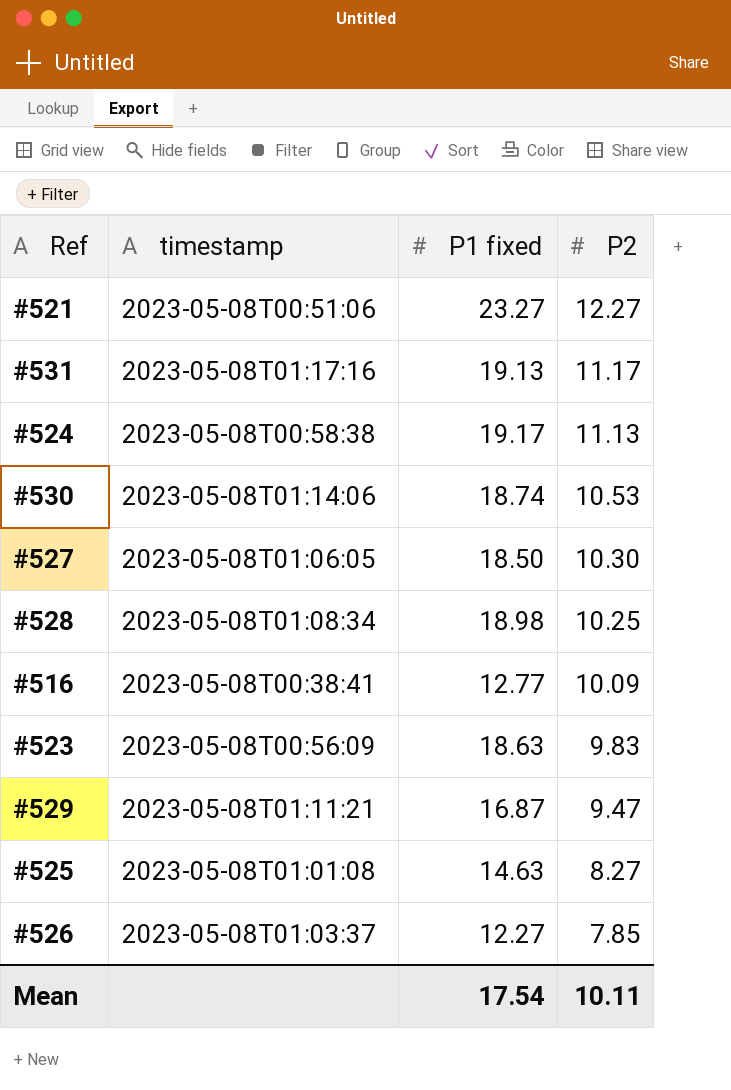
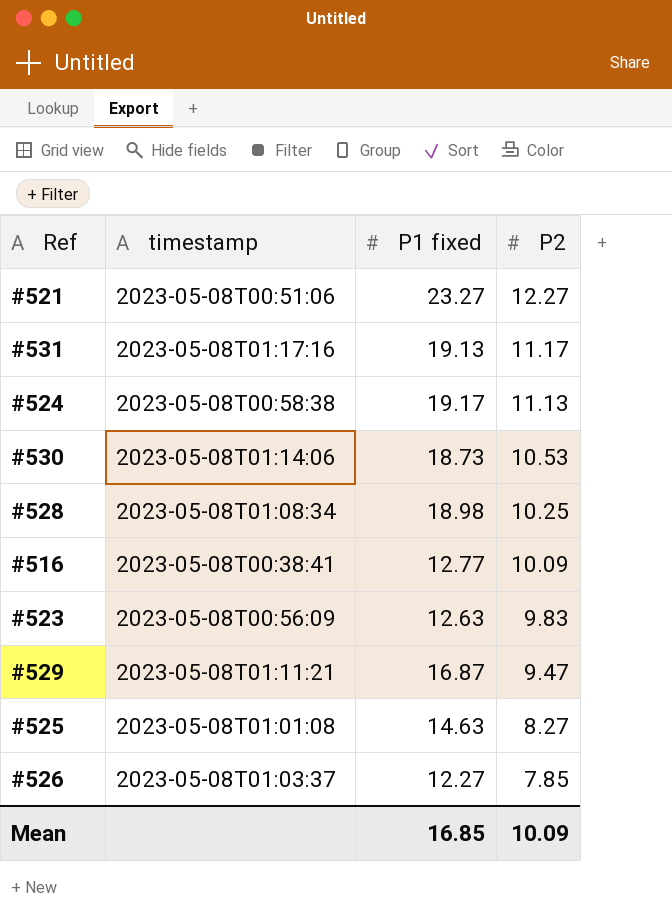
row #527: 2023-05-08T01:06:05 | 18.50 | 10.30 -> none
#530 | P1 fixed: 18.74 -> 18.73
#523 | P1 fixed: 18.63 -> 12.63
Mean | P1 fixed: 17.54 -> 16.85
Mean | P2: 10.11 -> 10.09

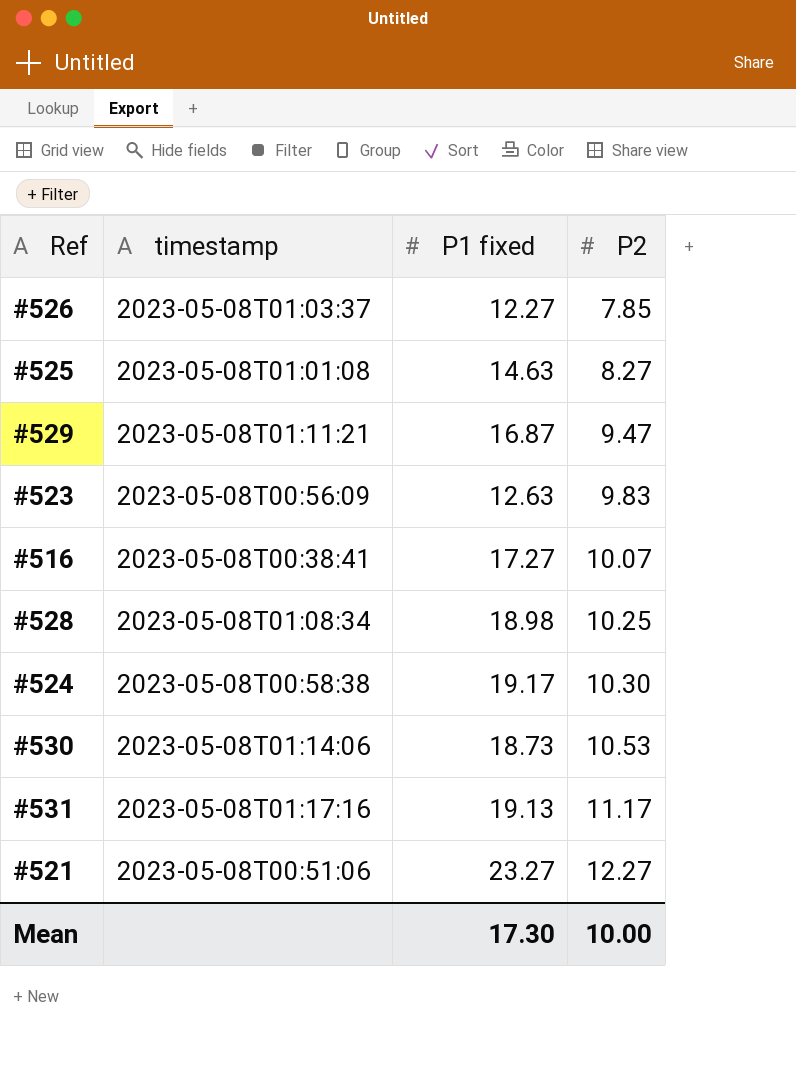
row order: P2 descending -> P2 ascending
#516 | P1 fixed: 12.77 -> 17.27
#516 | P2: 10.09 -> 10.07
#524 | P2: 11.13 -> 10.30
Mean | P1 fixed: 16.85 -> 17.30
Mean | P2: 10.09 -> 10.00

